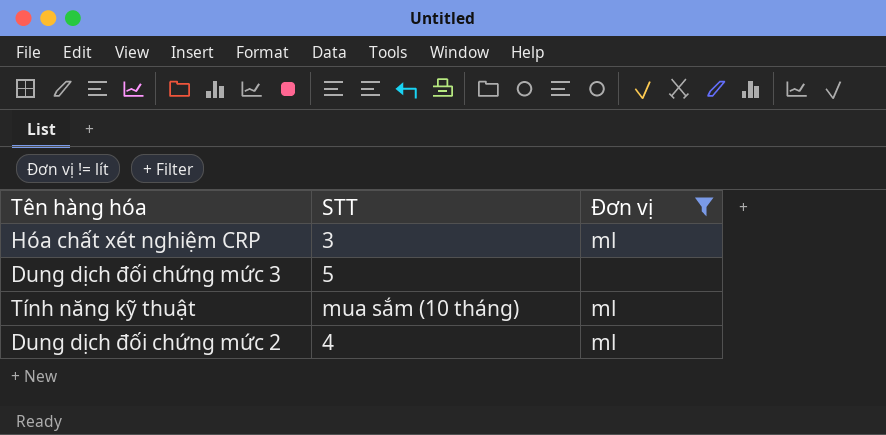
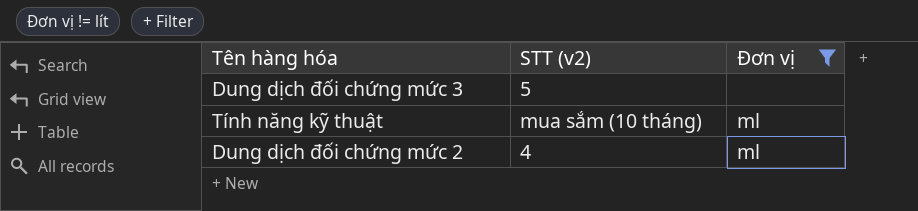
column name: STT -> STT (v2)
row Hóa chất xét nghiệm CRP: 3 | ml -> none

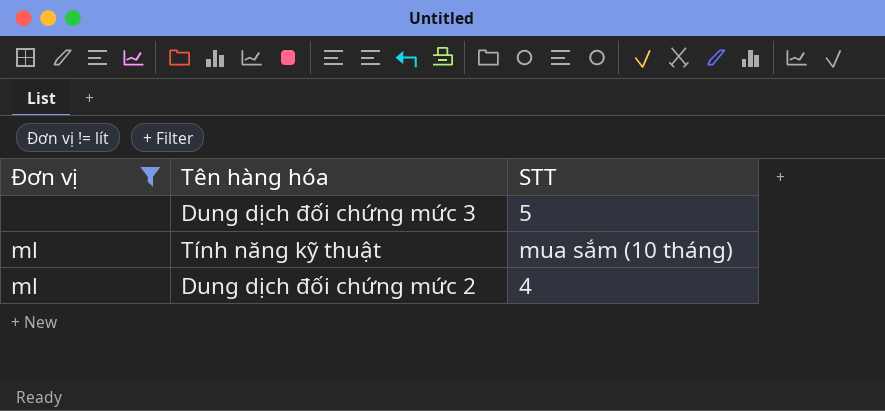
column Đơn vị | position: 3 -> 1
column name: STT (v2) -> STT

